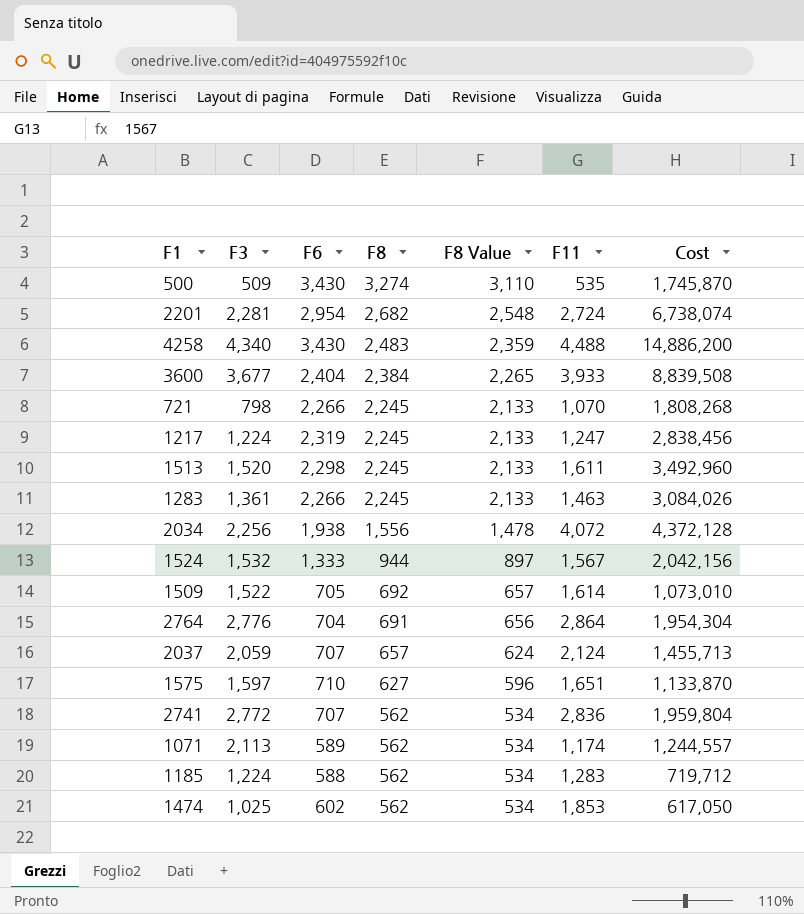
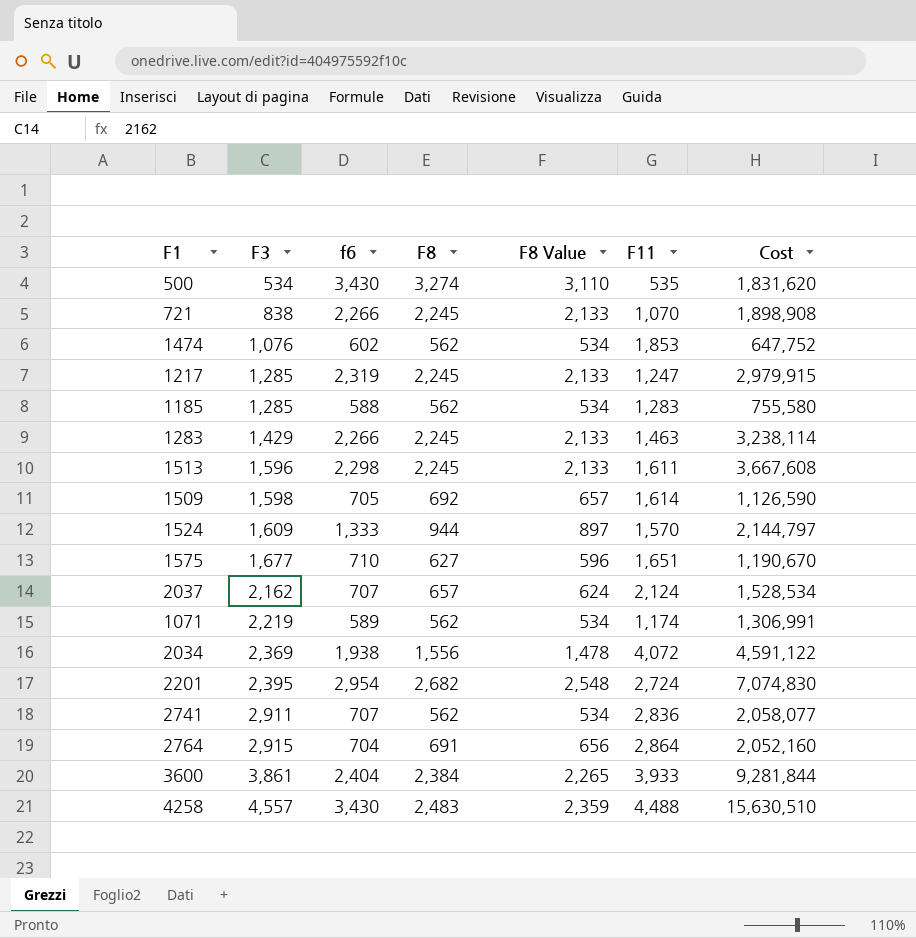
row order: F8 descending -> F3 ascending
column name: F6 -> f6
500 | F3: 509 -> 534
500 | Cost: 1,745,870 -> 1,831,620
721 | F3: 798 -> 838
721 | Cost: 1,808,268 -> 1,898,908
1474 | F3: 1,025 -> 1,076
1474 | Cost: 617,050 -> 647,752
1217 | F3: 1,224 -> 1,285
1217 | Cost: 2,838,456 -> 2,979,915
1185 | F3: 1,224 -> 1,285
1185 | Cost: 719,712 -> 755,580
1283 | F3: 1,361 -> 1,429
1283 | Cost: 3,084,026 -> 3,238,114
1513 | F3: 1,520 -> 1,596
1513 | Cost: 3,492,960 -> 3,667,608
1509 | F3: 1,522 -> 1,598
1509 | Cost: 1,073,010 -> 1,126,590
1524 | F3: 1,532 -> 1,609
1524 | F11: 1,567 -> 1,570
1524 | Cost: 2,042,156 -> 2,144,797
1575 | F3: 1,597 -> 1,677
1575 | Cost: 1,133,870 -> 1,190,670
2037 | F3: 2,059 -> 2,162
2037 | Cost: 1,455,713 -> 1,528,534
1071 | F3: 2,113 -> 2,219
1071 | Cost: 1,244,557 -> 1,306,991
2034 | F3: 2,256 -> 2,369
2034 | Cost: 4,372,128 -> 4,591,122
2201 | F3: 2,281 -> 2,395
2201 | Cost: 6,738,074 -> 7,074,830
2741 | F3: 2,772 -> 2,911
2741 | Cost: 1,959,804 -> 2,058,077
2764 | F3: 2,776 -> 2,915
2764 | Cost: 1,954,304 -> 2,052,160
3600 | F3: 3,677 -> 3,861
3600 | Cost: 8,839,508 -> 9,281,844
4258 | F3: 4,340 -> 4,557
4258 | Cost: 14,886,200 -> 15,630,510

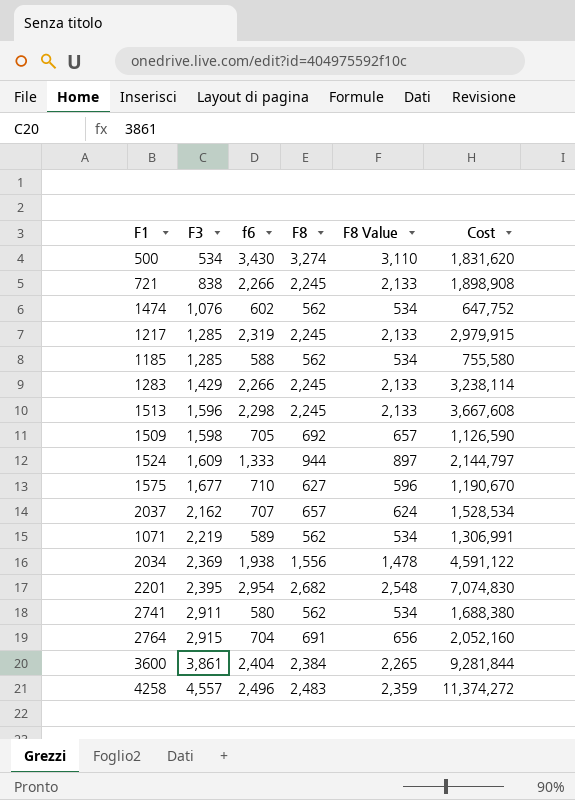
column F11 | position: 6 -> none
2741 | f6: 707 -> 580
2741 | Cost: 2,058,077 -> 1,688,380
4258 | f6: 3,430 -> 2,496
4258 | Cost: 15,630,510 -> 11,374,272

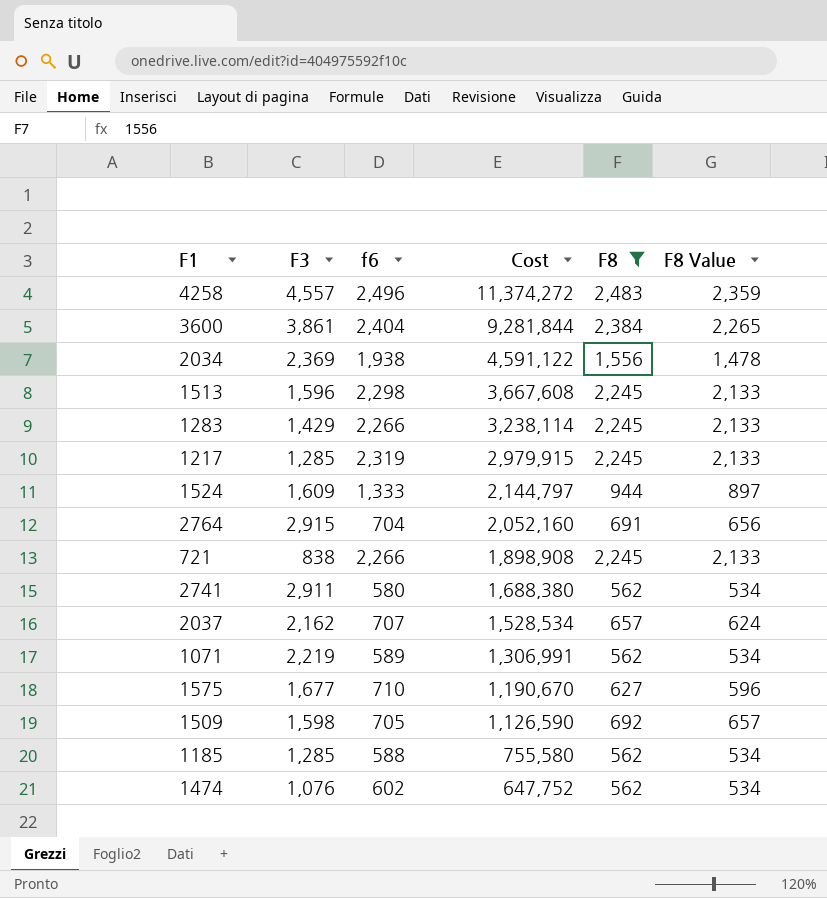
filter: none -> F8 <= 2,483
row order: F3 ascending -> Cost descending
column Cost | position: 6 -> 4

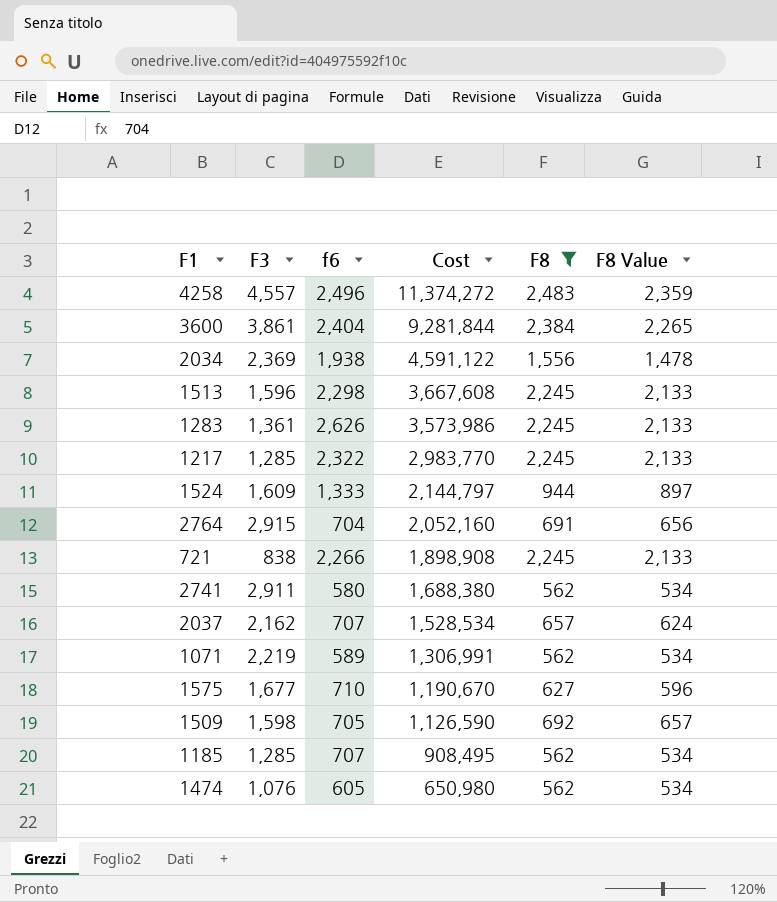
1283 | F3: 1,429 -> 1,361
1283 | f6: 2,266 -> 2,626
1283 | Cost: 3,238,114 -> 3,573,986
1217 | f6: 2,319 -> 2,322
1217 | Cost: 2,979,915 -> 2,983,770
1185 | f6: 588 -> 707
1185 | Cost: 755,580 -> 908,495
1474 | f6: 602 -> 605
1474 | Cost: 647,752 -> 650,980

